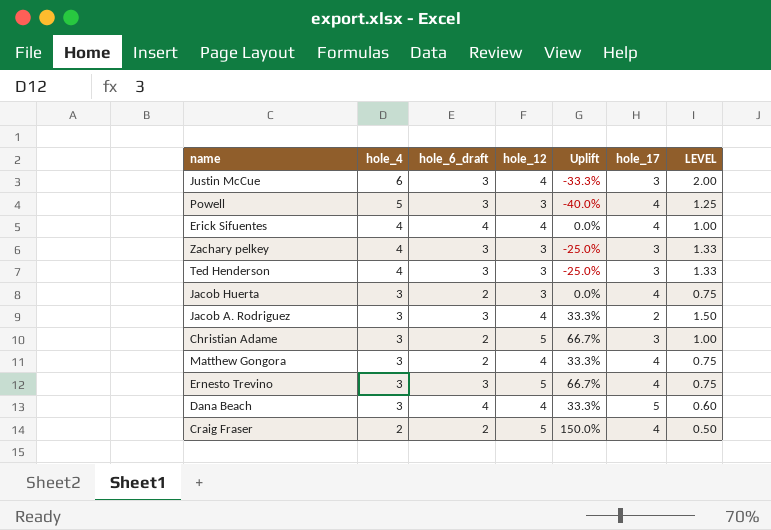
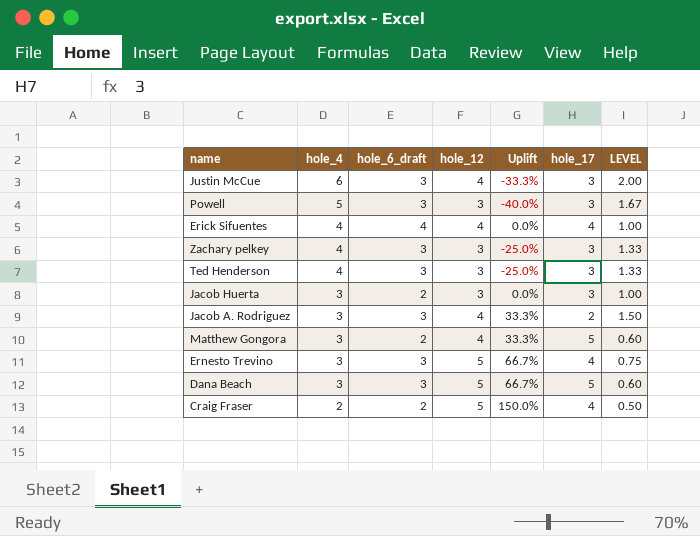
row Christian Adame: 3 | 2 | 5 | 66.7% | 3 | 1.00 -> none
Powell | hole_17: 4 -> 3
Powell | LEVEL: 1.25 -> 1.67
Jacob Huerta | hole_17: 4 -> 3
Jacob Huerta | LEVEL: 0.75 -> 1.00
Matthew Gongora | hole_17: 4 -> 5
Matthew Gongora | LEVEL: 0.75 -> 0.60
Dana Beach | hole_6_draft: 4 -> 3
Dana Beach | hole_12: 4 -> 5
Dana Beach | Uplift: 33.3% -> 66.7%

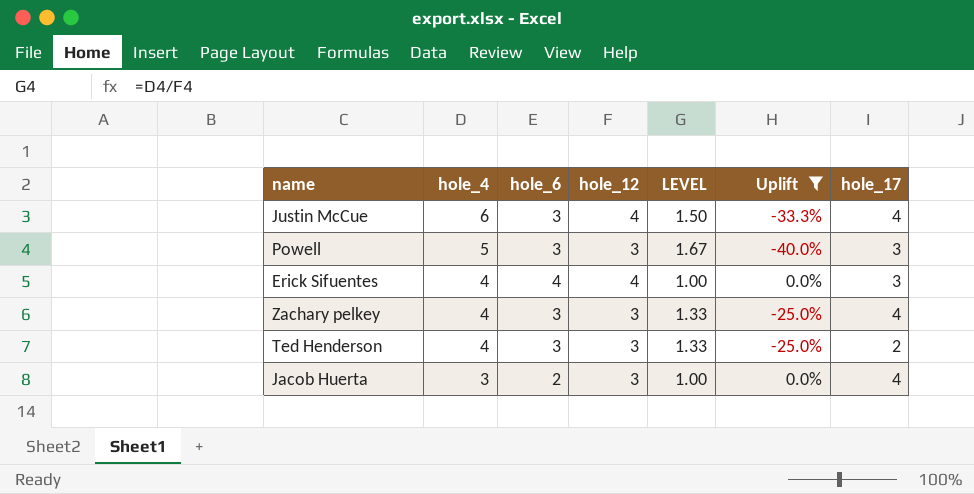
filter: none -> Uplift <= 0.0%
column name: hole_6_draft -> hole_6
column LEVEL | formula: [hole_4] / [hole_17] -> [hole_4] / [hole_12]
column LEVEL | position: 7 -> 5
Justin McCue | hole_17: 3 -> 4
Erick Sifuentes | hole_17: 4 -> 3
Zachary pelkey | hole_17: 3 -> 4
Ted Henderson | hole_17: 3 -> 2
Jacob Huerta | hole_17: 3 -> 4

